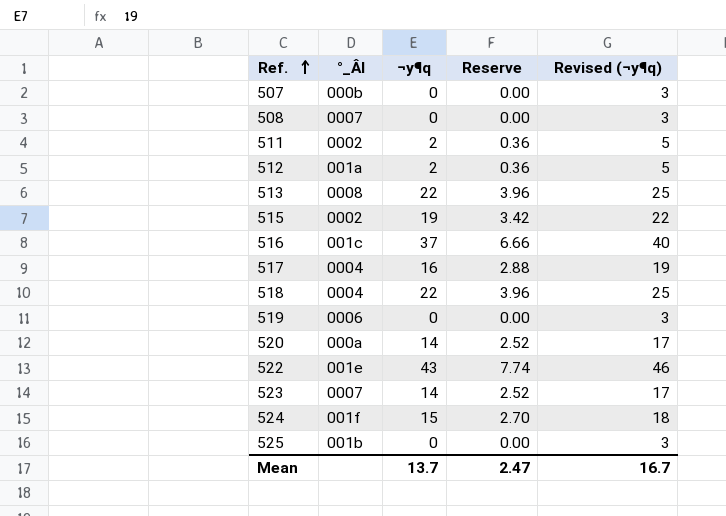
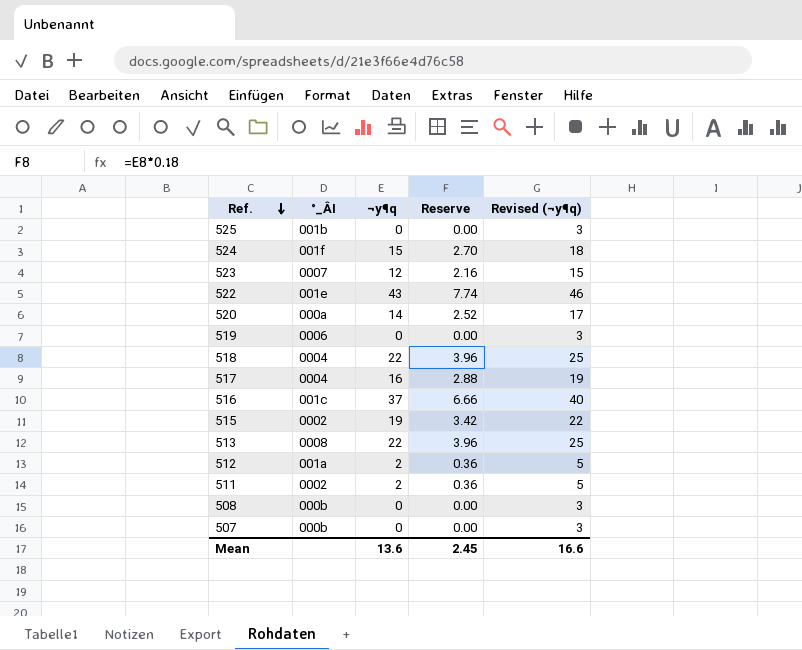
row order: Ref. ascending -> Ref. descending
523 | ¬y¶q: 14 -> 12
523 | Reserve: 2.52 -> 2.16
523 | Revised (¬y¶q): 17 -> 15
508 | °_ÂI: 0007 -> 000b
Mean | ¬y¶q: 13.7 -> 13.6
Mean | Reserve: 2.47 -> 2.45
Mean | Revised (¬y¶q): 16.7 -> 16.6

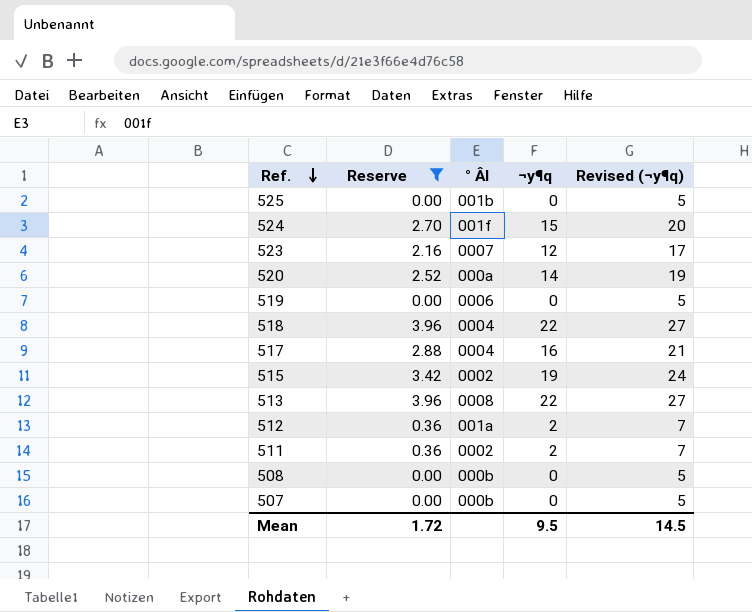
filter: none -> Reserve <= 3.96
column Reserve | position: 4 -> 2
column name: °_ÂI -> ° ÂI
column Revised (¬y¶q) | formula: [¬y¶q] + 3 -> [¬y¶q] + 5
Mean | Reserve: 2.45 -> 1.72
Mean | ¬y¶q: 13.6 -> 9.5
Mean | Revised (¬y¶q): 16.6 -> 14.5

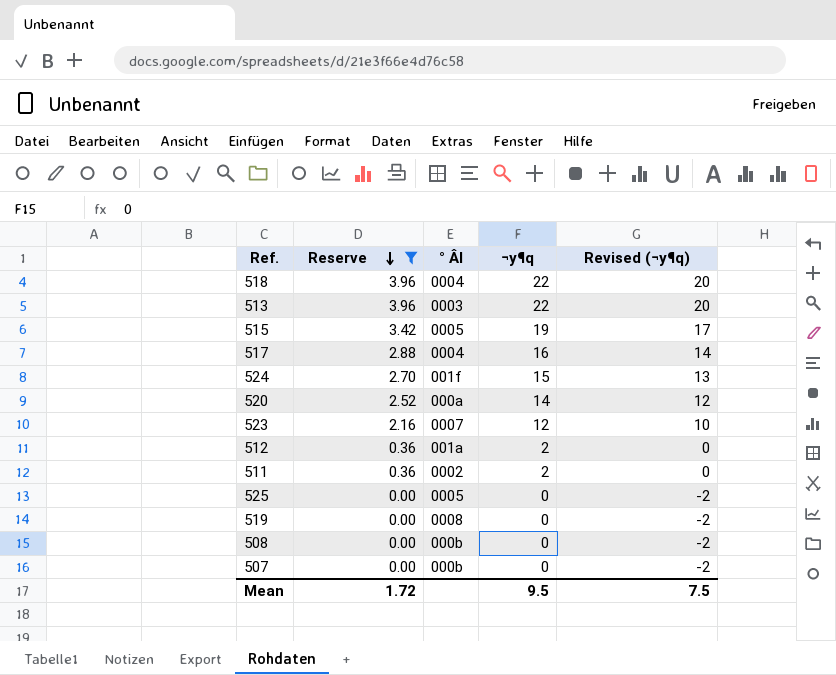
row order: Ref. descending -> Reserve descending
column Revised (¬y¶q) | formula: [¬y¶q] + 5 -> [¬y¶q] - 2
513 | ° ÂI: 0008 -> 0003
515 | ° ÂI: 0002 -> 0005
525 | ° ÂI: 001b -> 0005
519 | ° ÂI: 0006 -> 0008
Mean | Revised (¬y¶q): 14.5 -> 7.5

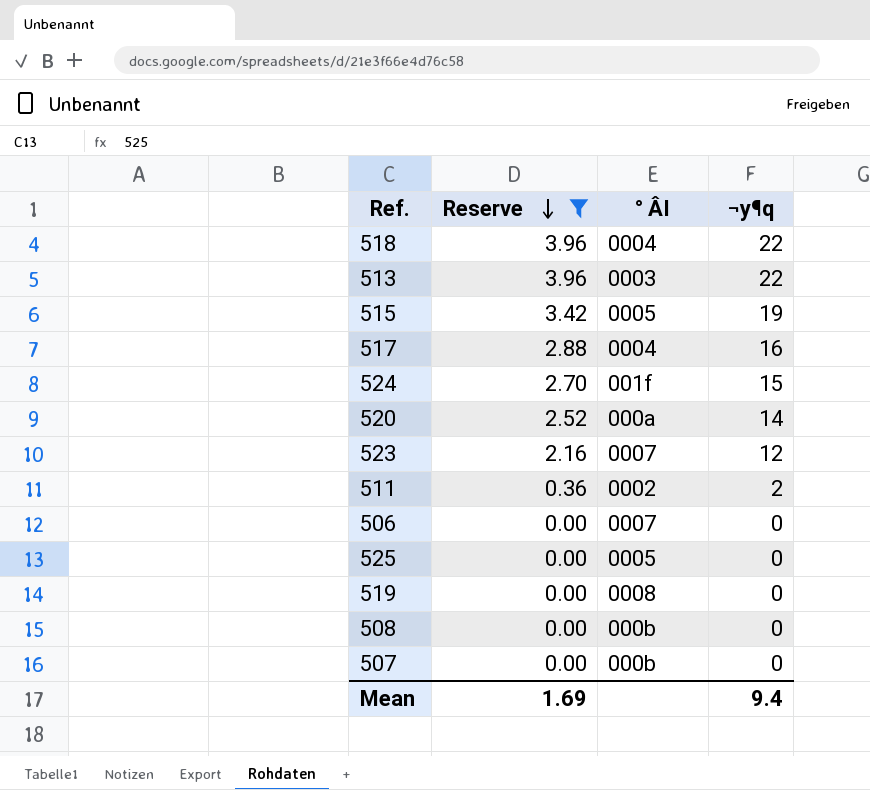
column Revised (¬y¶q) | formula: [¬y¶q] - 2 -> none
row 512: 0.36 | 001a | 2 | 0 -> none
row 506: none -> 0.00 | 0007 | 0
Mean | Reserve: 1.72 -> 1.69
Mean | ¬y¶q: 9.5 -> 9.4

